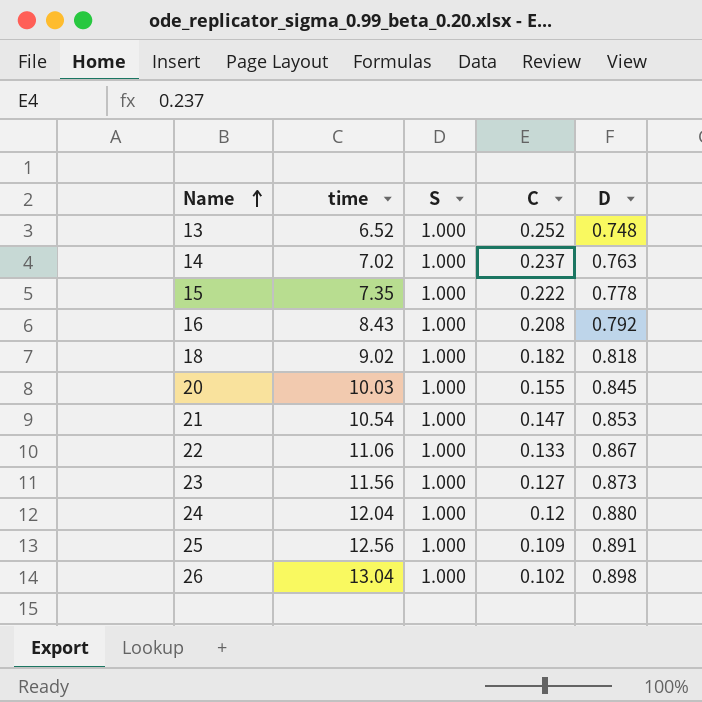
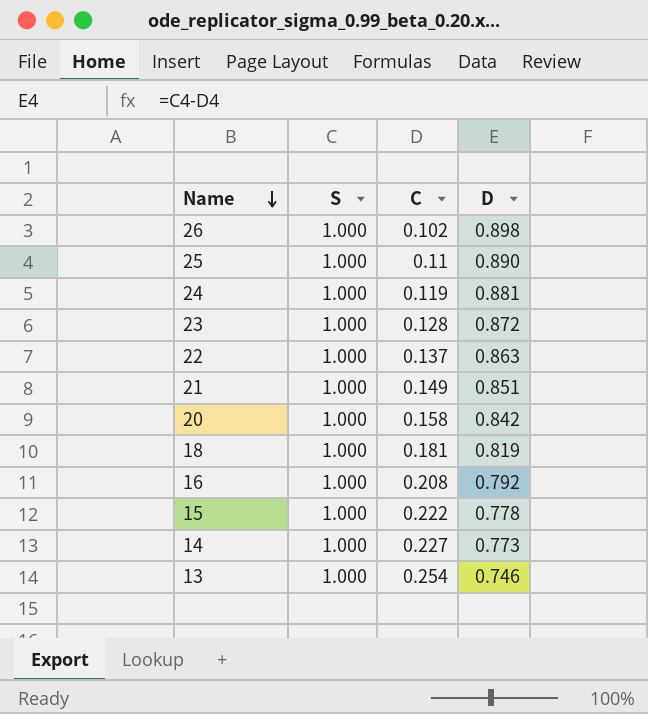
row order: Name ascending -> Name descending
column time | position: 2 -> none
25 | C: 0.109 -> 0.11
25 | D: 0.891 -> 0.890
24 | C: 0.12 -> 0.119
24 | D: 0.880 -> 0.881
23 | C: 0.127 -> 0.128
23 | D: 0.873 -> 0.872
22 | C: 0.133 -> 0.137
22 | D: 0.867 -> 0.863
21 | C: 0.147 -> 0.149
21 | D: 0.853 -> 0.851
20 | C: 0.155 -> 0.158
20 | D: 0.845 -> 0.842
18 | C: 0.182 -> 0.181
18 | D: 0.818 -> 0.819
14 | C: 0.237 -> 0.227
14 | D: 0.763 -> 0.773
13 | C: 0.252 -> 0.254
13 | D: 0.748 -> 0.746

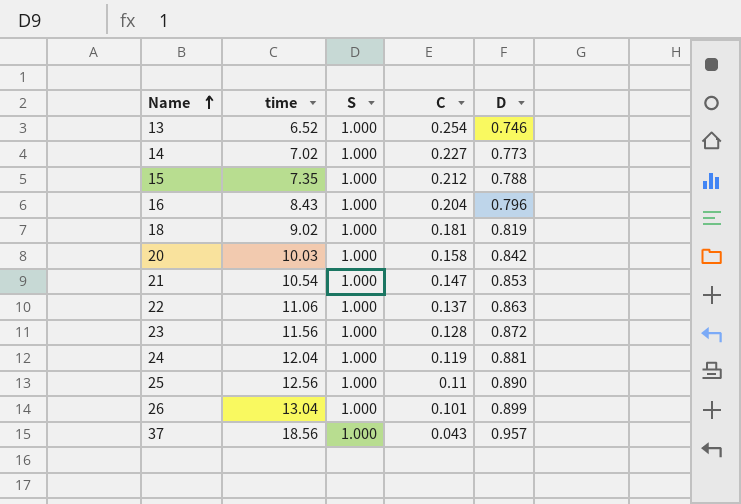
row order: Name descending -> Name ascending
column time | position: none -> 2
15 | C: 0.222 -> 0.212
15 | D: 0.778 -> 0.788
16 | C: 0.208 -> 0.204
16 | D: 0.792 -> 0.796
21 | C: 0.149 -> 0.147
21 | D: 0.851 -> 0.853
26 | C: 0.102 -> 0.101
26 | D: 0.898 -> 0.899
row 37: none -> 18.56 | 1.000 | 0.043 | 0.957

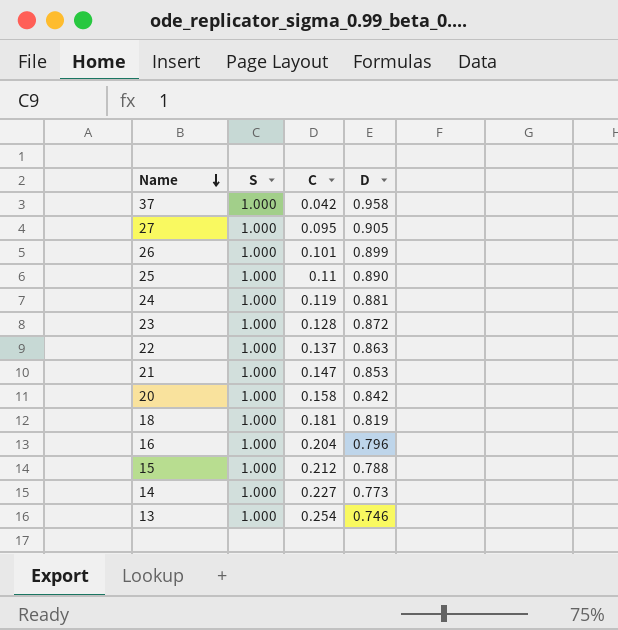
row order: Name ascending -> Name descending
column time | position: 2 -> none
37 | C: 0.043 -> 0.042
37 | D: 0.957 -> 0.958
row 27: none -> 1.000 | 0.095 | 0.905

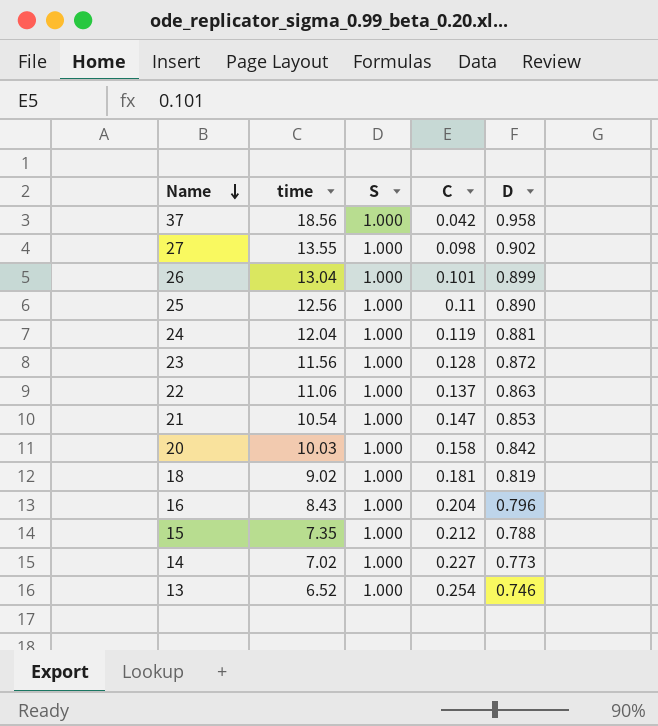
column time | position: none -> 2
27 | C: 0.095 -> 0.098
27 | D: 0.905 -> 0.902

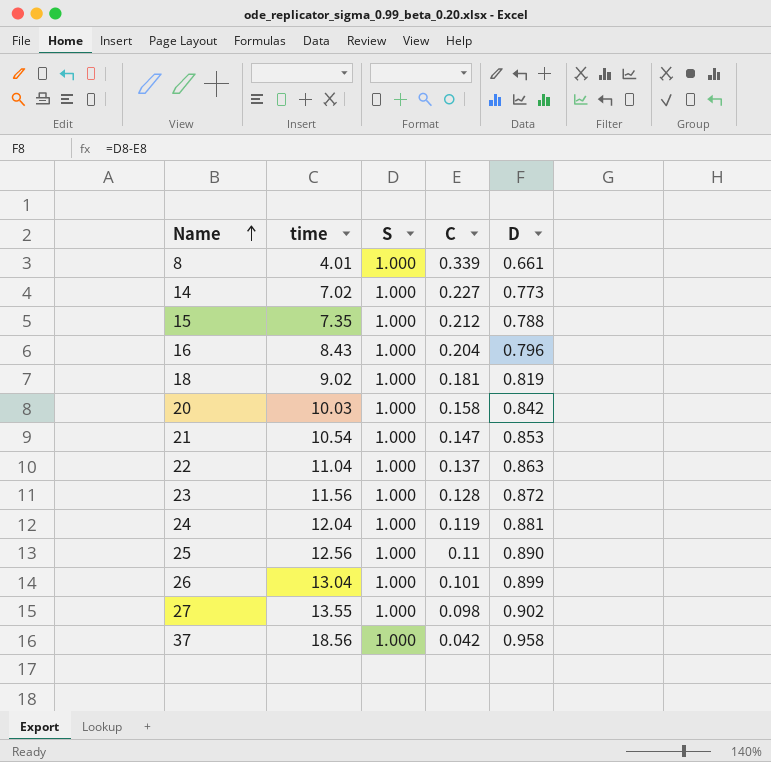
row order: Name descending -> Name ascending
row 13: 6.52 | 1.000 | 0.254 | 0.746 -> none
row 8: none -> 4.01 | 1.000 | 0.339 | 0.661
22 | time: 11.06 -> 11.04

